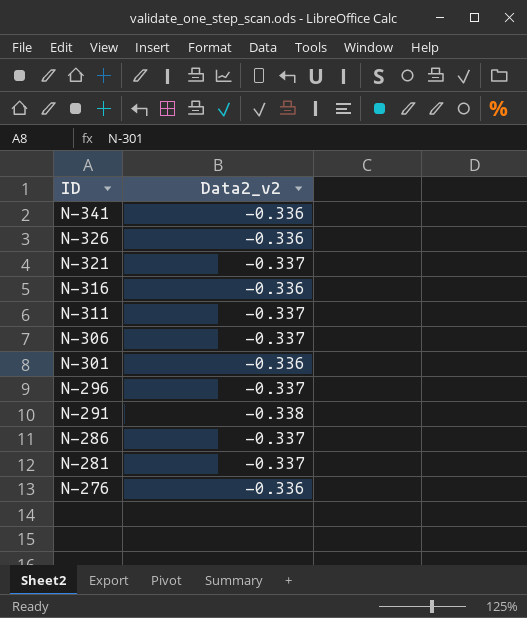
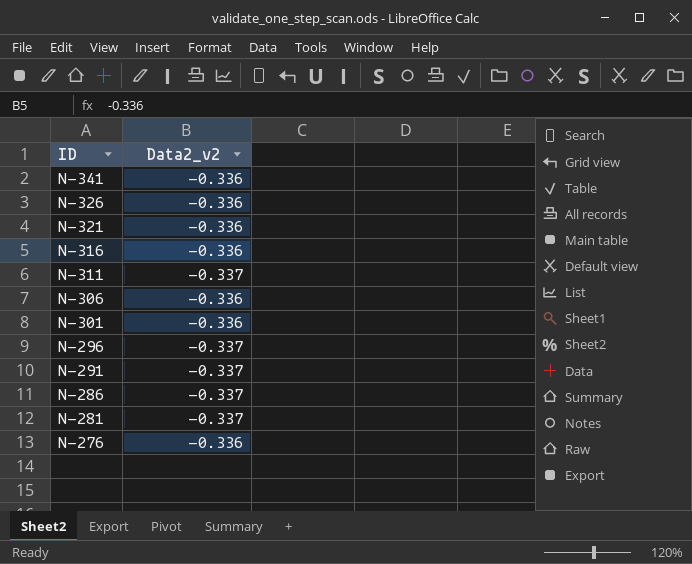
N-321 | Data2_v2: -0.337 -> -0.336
N-306 | Data2_v2: -0.337 -> -0.336
N-291 | Data2_v2: -0.338 -> -0.337

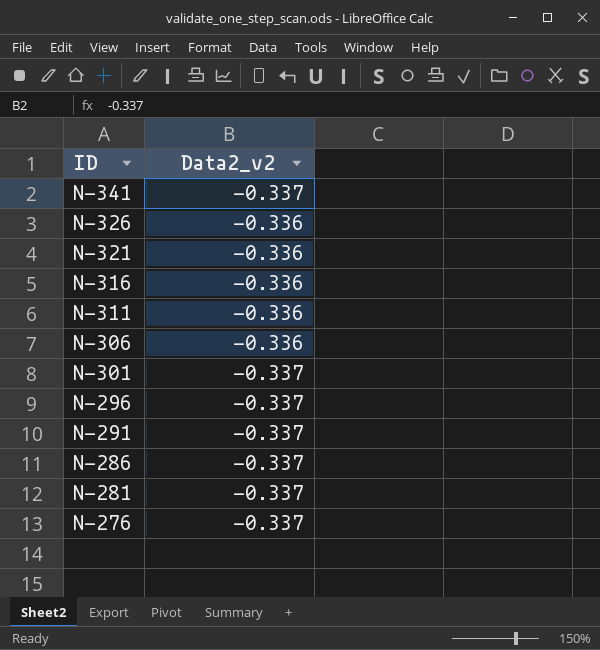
N-341 | Data2_v2: -0.336 -> -0.337
N-311 | Data2_v2: -0.337 -> -0.336
N-301 | Data2_v2: -0.336 -> -0.337
N-276 | Data2_v2: -0.336 -> -0.337

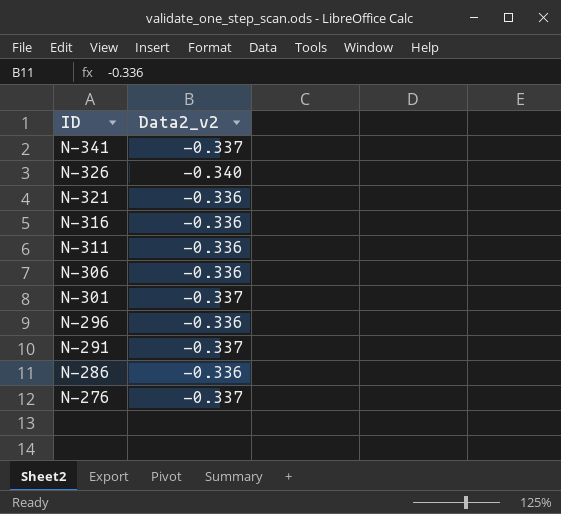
row N-281: -0.337 -> none
N-326 | Data2_v2: -0.336 -> -0.340
N-296 | Data2_v2: -0.337 -> -0.336
N-286 | Data2_v2: -0.337 -> -0.336

